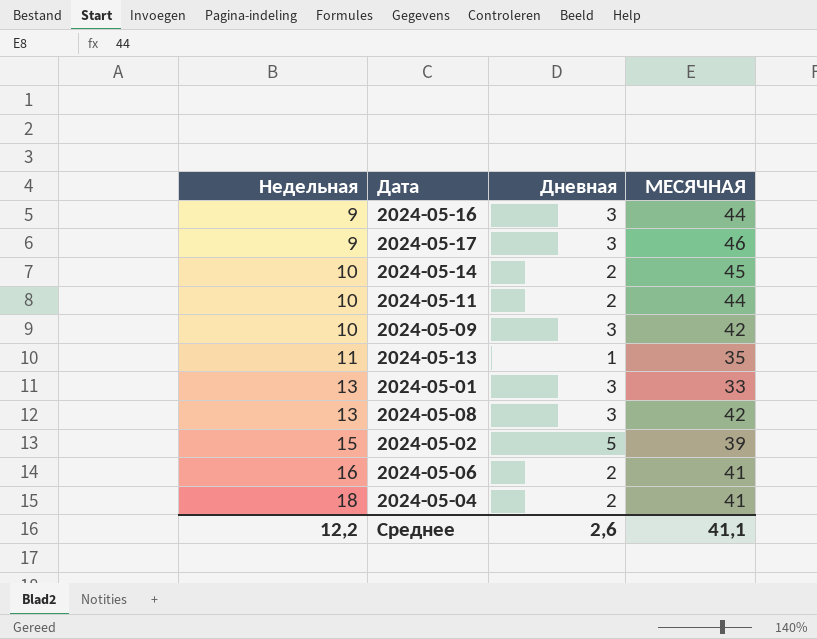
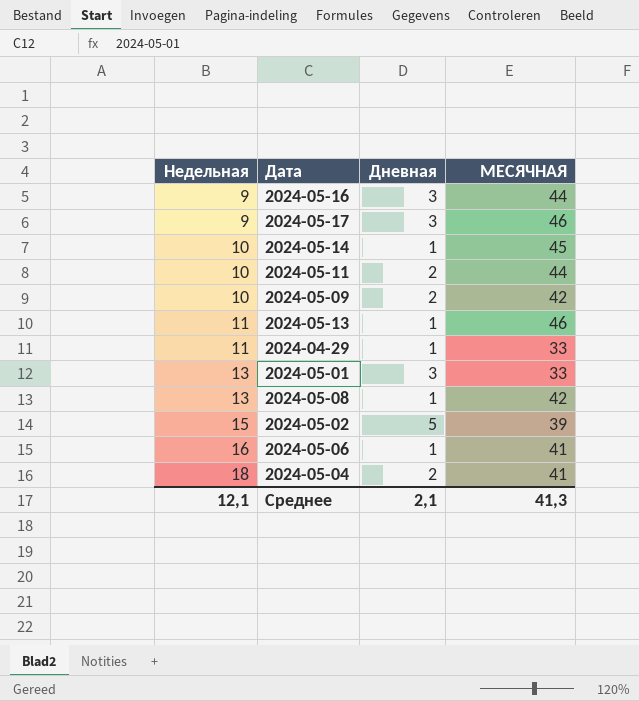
2024-05-14 | Дневная: 2 -> 1
2024-05-09 | Дневная: 3 -> 2
2024-05-13 | МЕСЯЧНАЯ: 35 -> 46
row 2024-04-29: none -> 11 | 1 | 33
2024-05-08 | Дневная: 3 -> 1
2024-05-06 | Дневная: 2 -> 1
Среднее | Недельная: 12,2 -> 12,1
Среднее | Дневная: 2,6 -> 2,1
Среднее | МЕСЯЧНАЯ: 41,1 -> 41,3

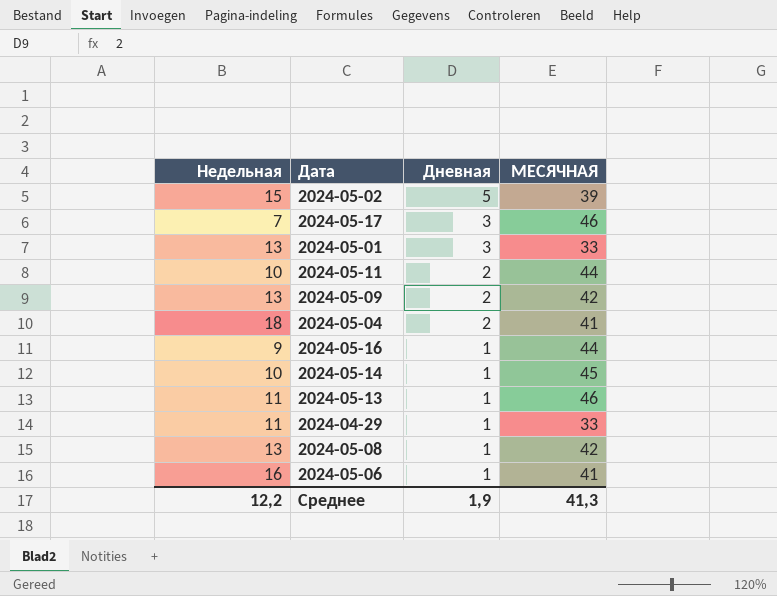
row order: Недельная ascending -> Дневная descending
2024-05-17 | Недельная: 9 -> 7
2024-05-09 | Недельная: 10 -> 13
2024-05-16 | Дневная: 3 -> 1
Среднее | Недельная: 12,1 -> 12,2
Среднее | Дневная: 2,1 -> 1,9

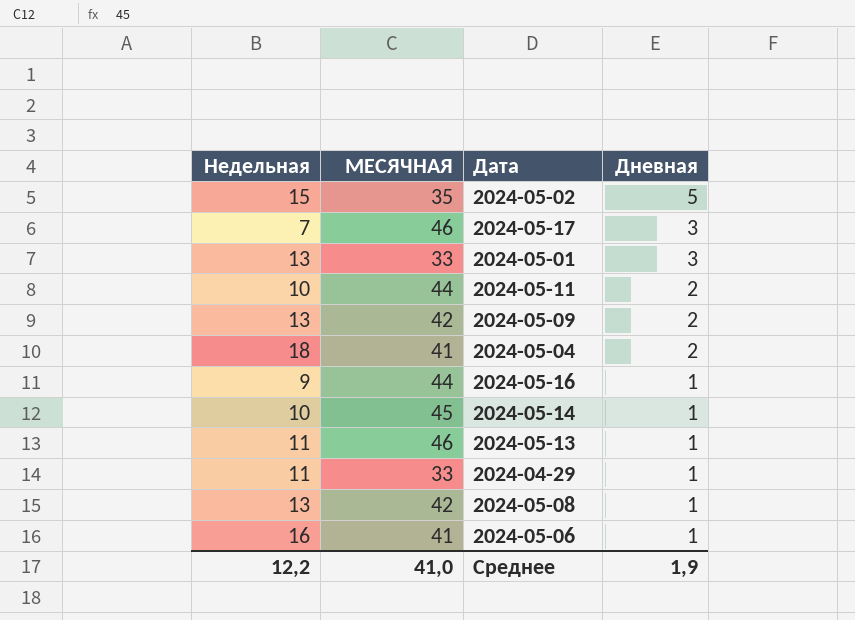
column МЕСЯЧНАЯ | position: 4 -> 2
2024-05-02 | МЕСЯЧНАЯ: 39 -> 35
Среднее | МЕСЯЧНАЯ: 41,3 -> 41,0

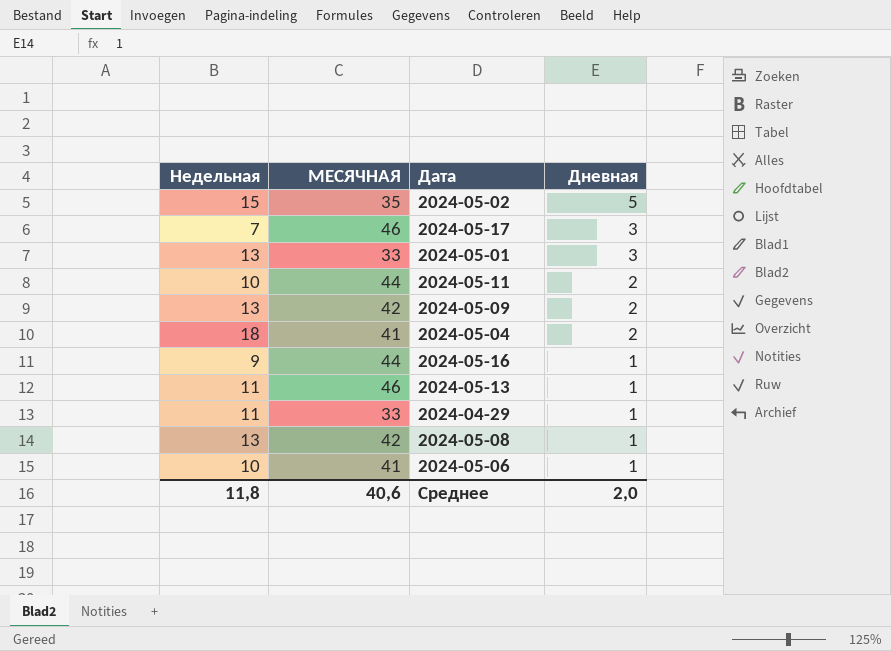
row 2024-05-14: 10 | 45 | 1 -> none
2024-05-06 | Недельная: 16 -> 10
Среднее | Недельная: 12,2 -> 11,8
Среднее | МЕСЯЧНАЯ: 41,0 -> 40,6
Среднее | Дневная: 1,9 -> 2,0

